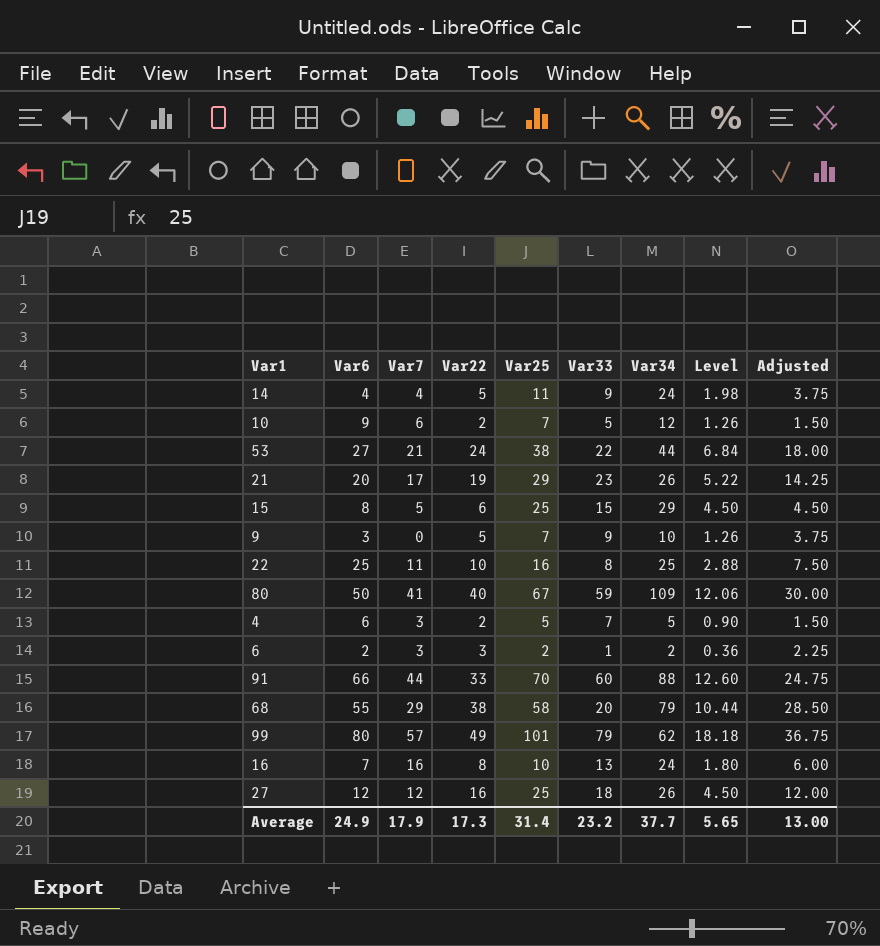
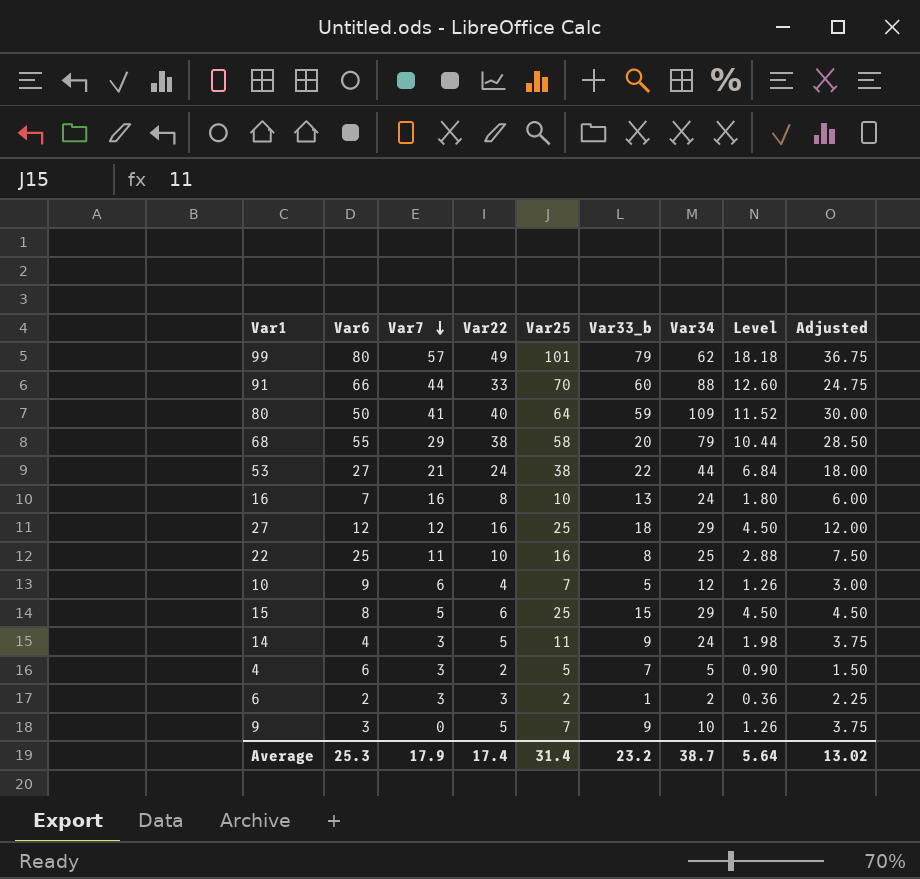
row order: none -> Var7 descending
column name: Var33 -> Var33_b
row 21: 20 | 17 | 19 | 29 | 23 | 26 | 5.22 | 14.25 -> none
80 | Var25: 67 -> 64
80 | Level: 12.06 -> 11.52
27 | Var34: 26 -> 29
10 | Var22: 2 -> 4
10 | Adjusted: 1.50 -> 3.00
14 | Var7: 4 -> 3
Average | Var6: 24.9 -> 25.3
Average | Var22: 17.3 -> 17.4
Average | Var34: 37.7 -> 38.7
Average | Level: 5.65 -> 5.64
Average | Adjusted: 13.00 -> 13.02

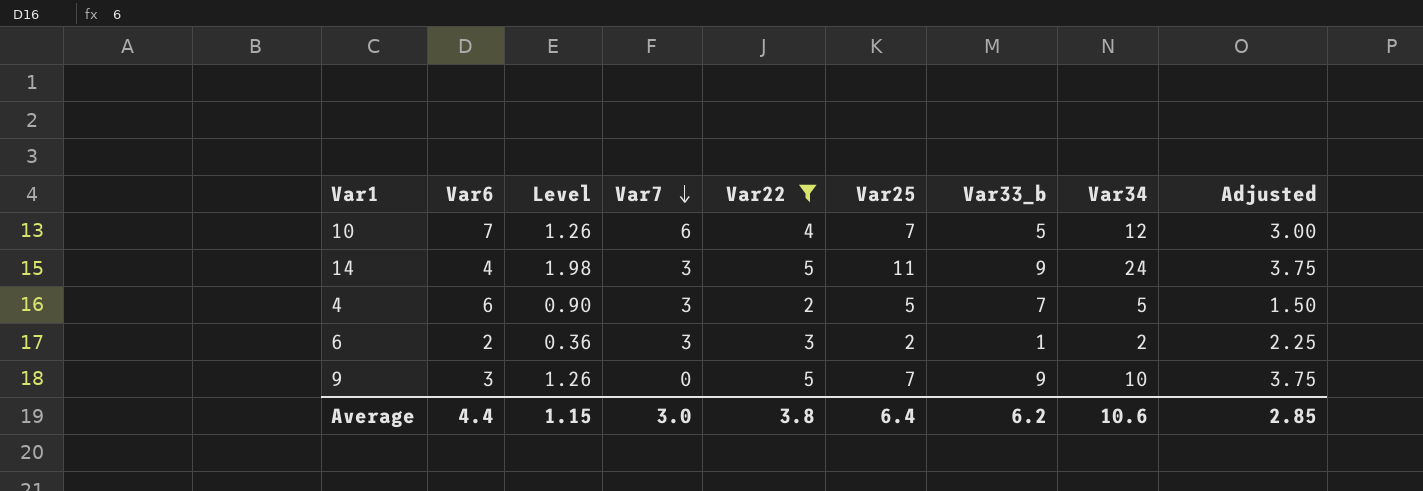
filter: none -> Var22 <= 5
column Level | position: 8 -> 3
10 | Var6: 9 -> 7
Average | Var6: 25.3 -> 4.4
Average | Level: 5.64 -> 1.15
Average | Var7: 17.9 -> 3.0
Average | Var22: 17.4 -> 3.8
Average | Var25: 31.4 -> 6.4
Average | Var33_b: 23.2 -> 6.2
Average | Var34: 38.7 -> 10.6
Average | Adjusted: 13.02 -> 2.85

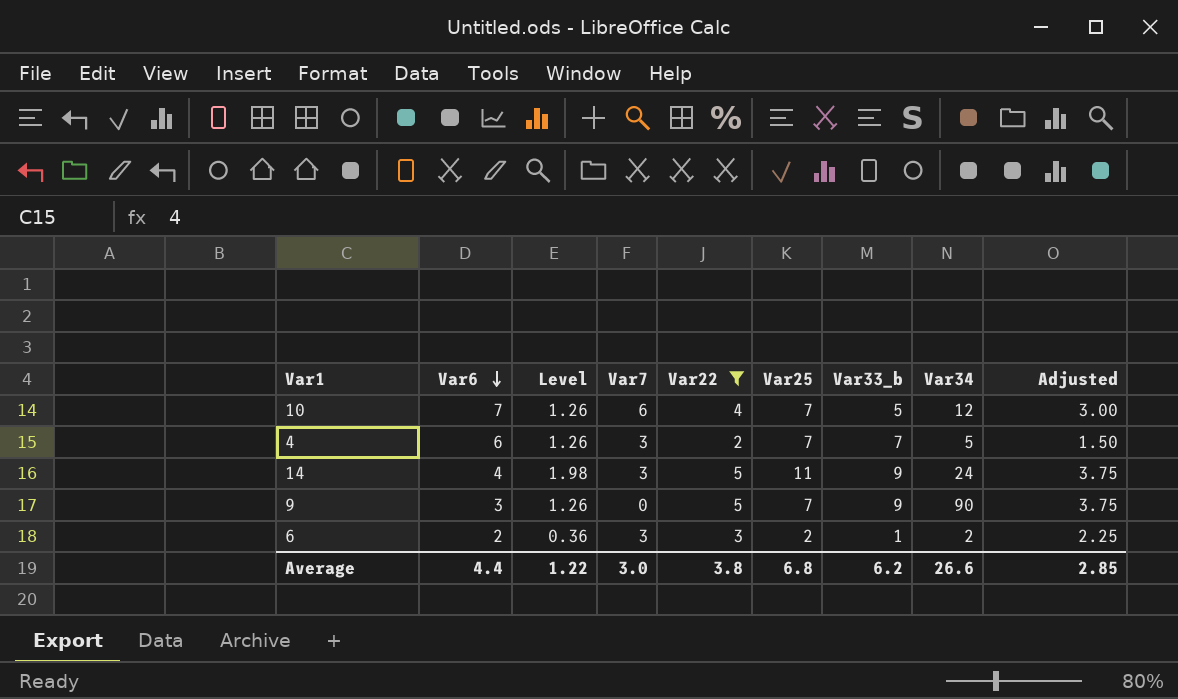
row order: Var7 descending -> Var6 descending
4 | Level: 0.90 -> 1.26
4 | Var25: 5 -> 7
9 | Var34: 10 -> 90
Average | Level: 1.15 -> 1.22
Average | Var25: 6.4 -> 6.8
Average | Var34: 10.6 -> 26.6

